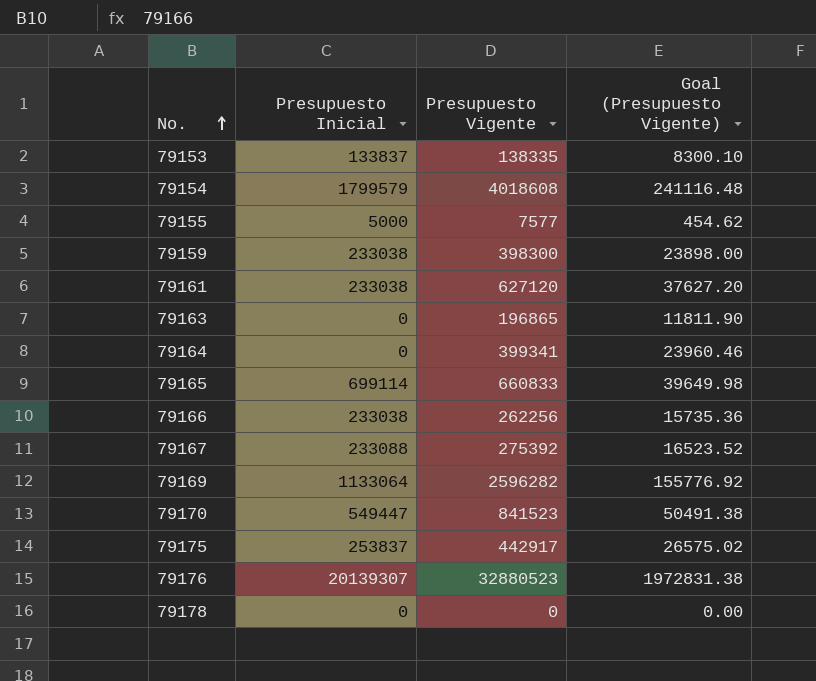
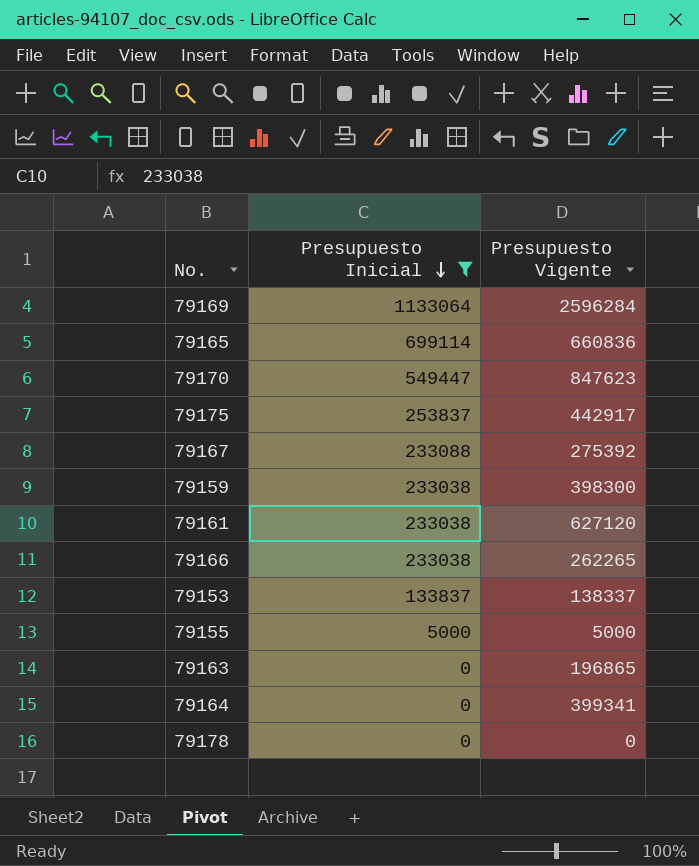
filter: none -> Presupuesto Inicial <= 1133064
row order: No. ascending -> Presupuesto Inicial descending
column Goal (Presupuesto Vigente) | formula: [Presupuesto Vigente] * 0.06 -> none
79169 | Presupuesto Vigente: 2596282 -> 2596284
79165 | Presupuesto Vigente: 660833 -> 660836
79170 | Presupuesto Vigente: 841523 -> 847623
79166 | Presupuesto Vigente: 262256 -> 262265
79153 | Presupuesto Vigente: 138335 -> 138337
79155 | Presupuesto Vigente: 7577 -> 5000

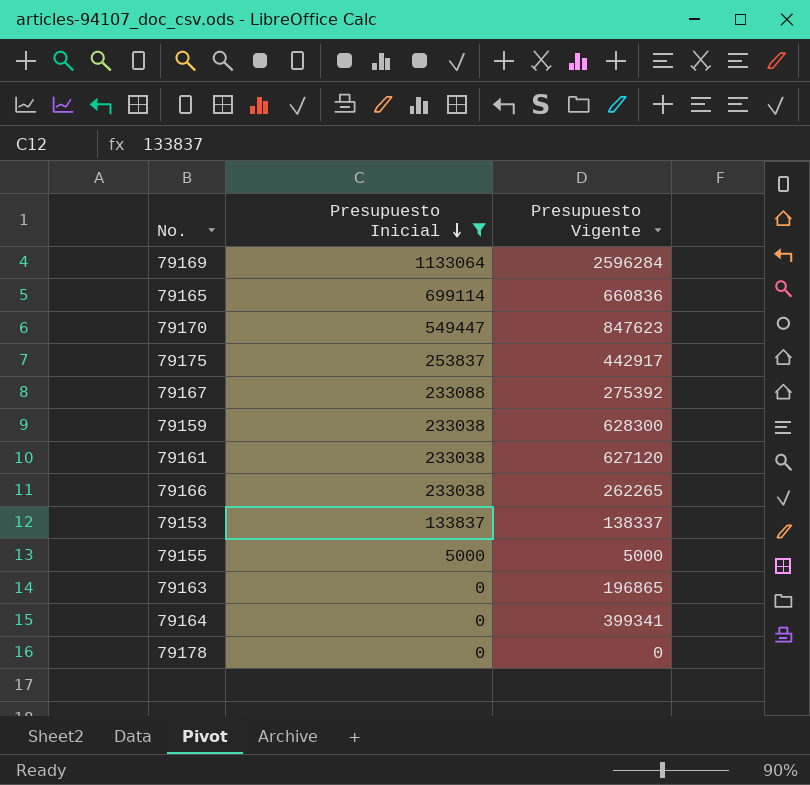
79159 | Presupuesto Vigente: 398300 -> 628300

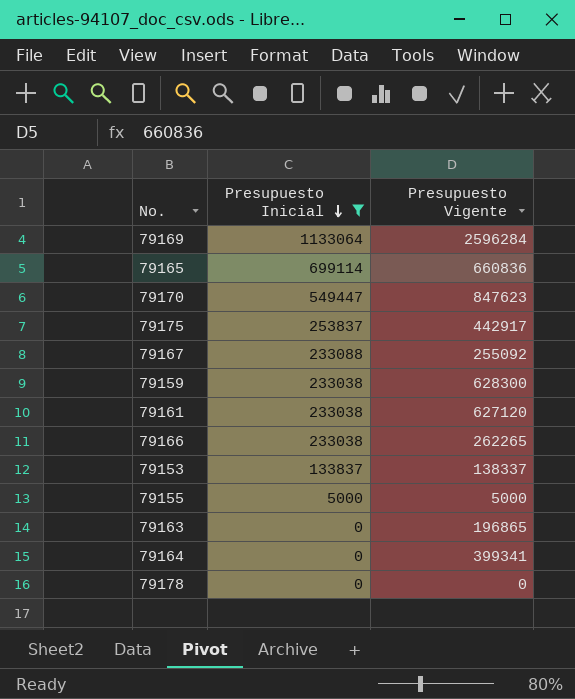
79167 | Presupuesto Vigente: 275392 -> 255092

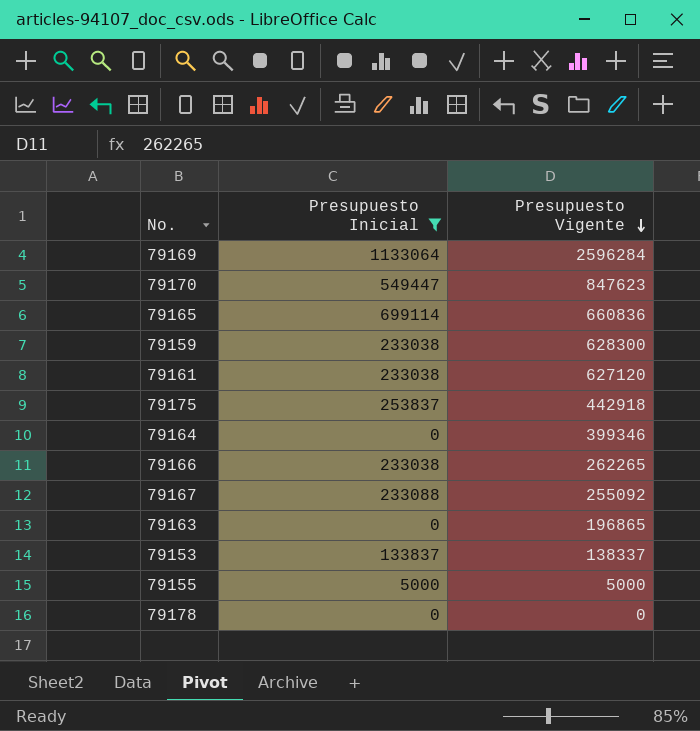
row order: Presupuesto Inicial descending -> Presupuesto Vigente descending
79175 | Presupuesto Vigente: 442917 -> 442918
79164 | Presupuesto Vigente: 399341 -> 399346

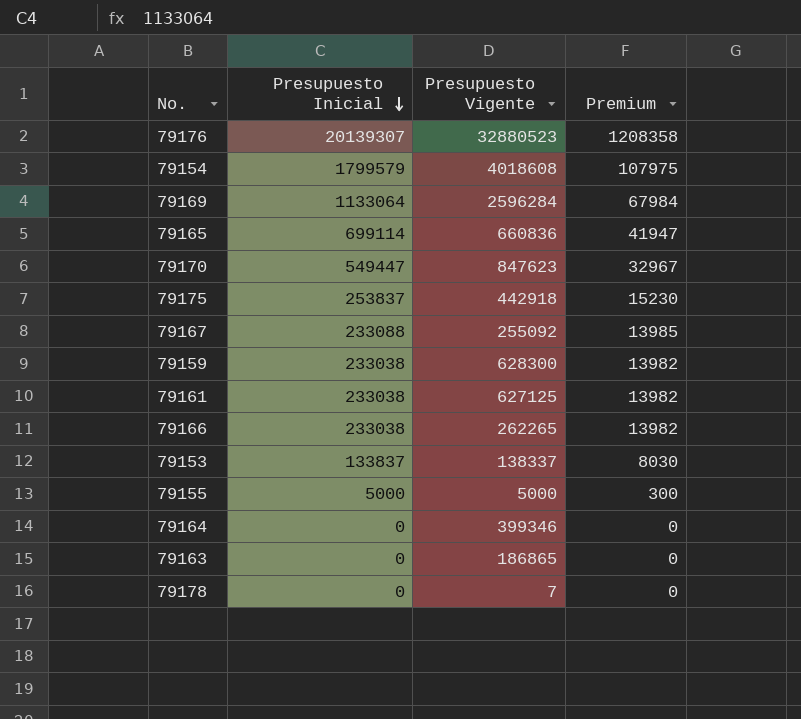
filter: Presupuesto Inicial <= 1133064 -> none
row order: Presupuesto Vigente descending -> Presupuesto Inicial descending
column Premium | formula: none -> [Presupuesto Inicial] * 0.06
79161 | Presupuesto Vigente: 627120 -> 627125
79163 | Presupuesto Vigente: 196865 -> 186865
79178 | Presupuesto Vigente: 0 -> 7

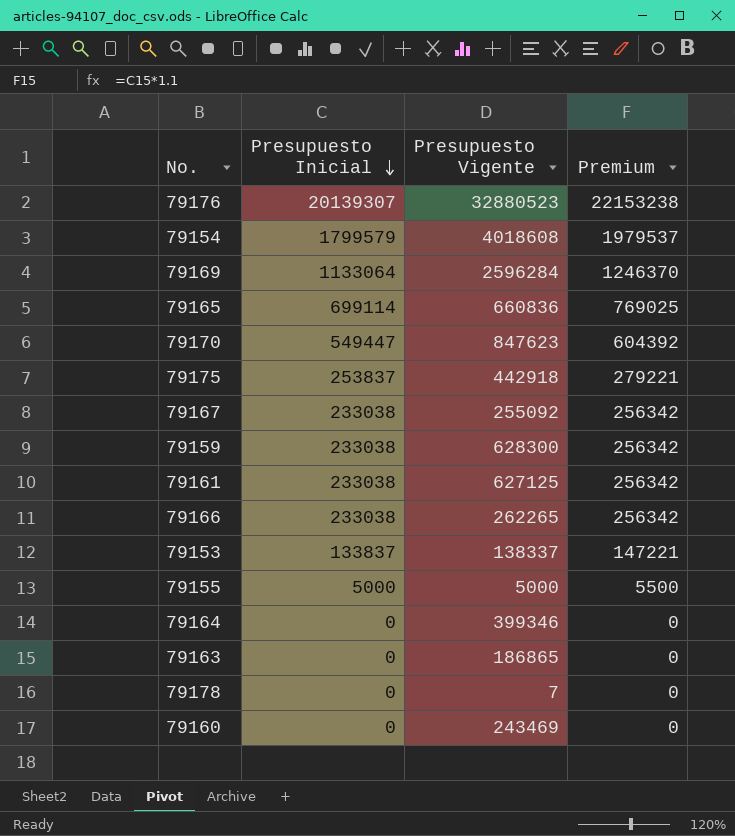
column Premium | formula: [Presupuesto Inicial] * 0.06 -> [Presupuesto Inicial] * 1.1
79167 | Presupuesto Inicial: 233088 -> 233038
row 79160: none -> 0 | 243469 | 0

